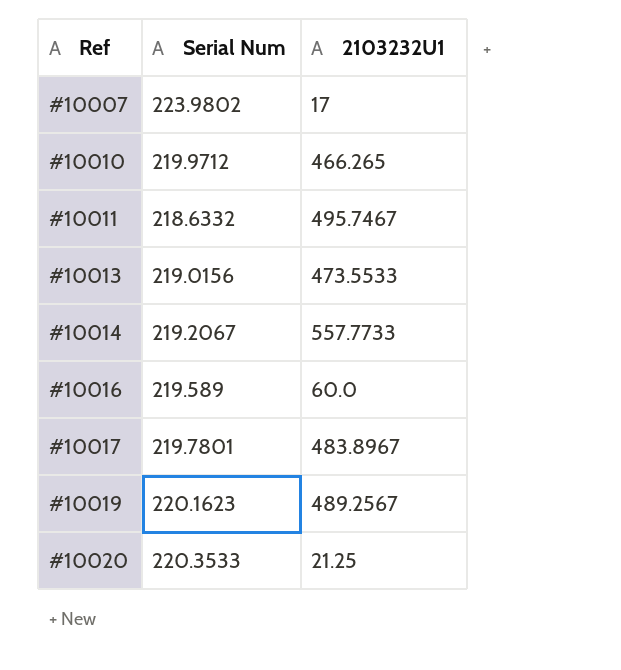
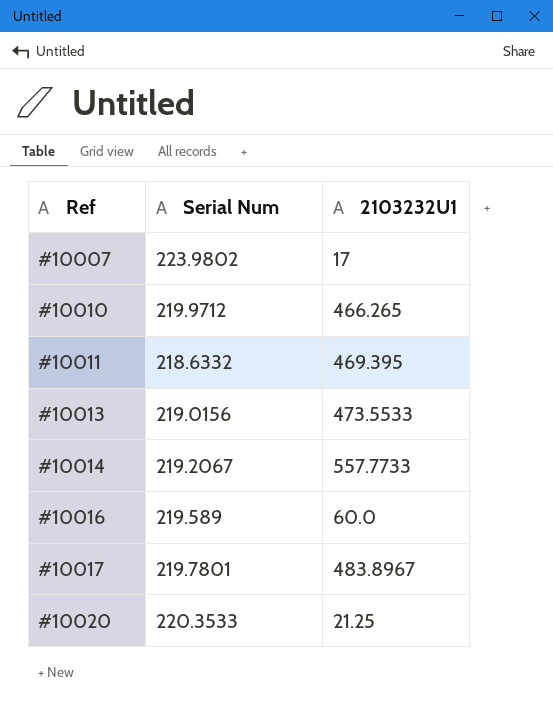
row #10019: 220.1623 | 489.2567 -> none
#10011 | 2103232U1: 495.7467 -> 469.395

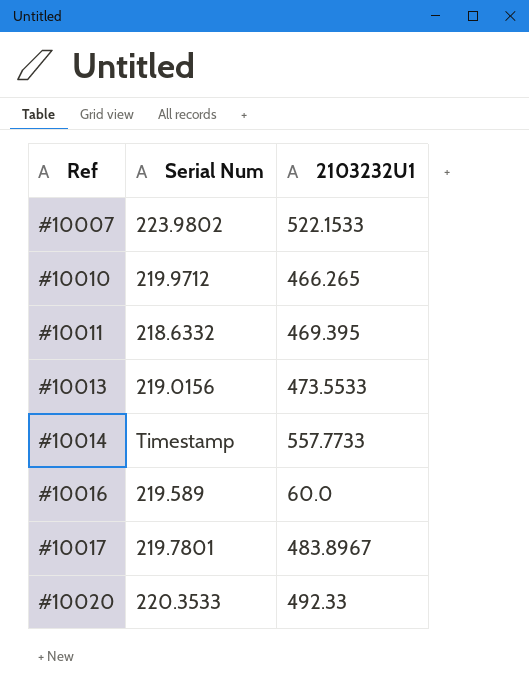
#10007 | 2103232U1: 17 -> 522.1533
#10014 | Serial Num: 219.2067 -> Timestamp
#10020 | 2103232U1: 21.25 -> 492.33

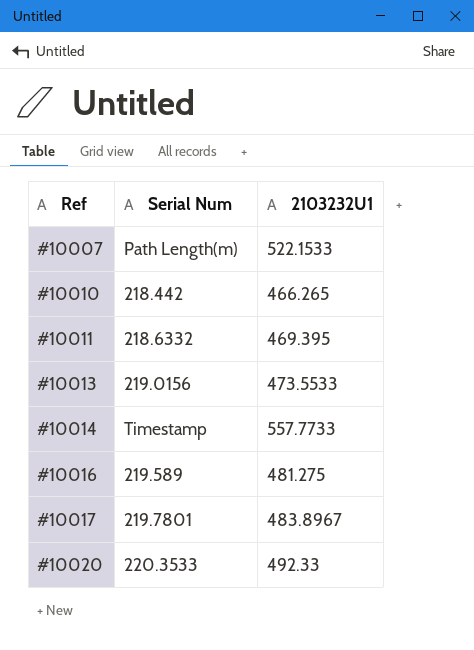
#10007 | Serial Num: 223.9802 -> Path Length(m)
#10010 | Serial Num: 219.9712 -> 218.442
#10016 | 2103232U1: 60.0 -> 481.275

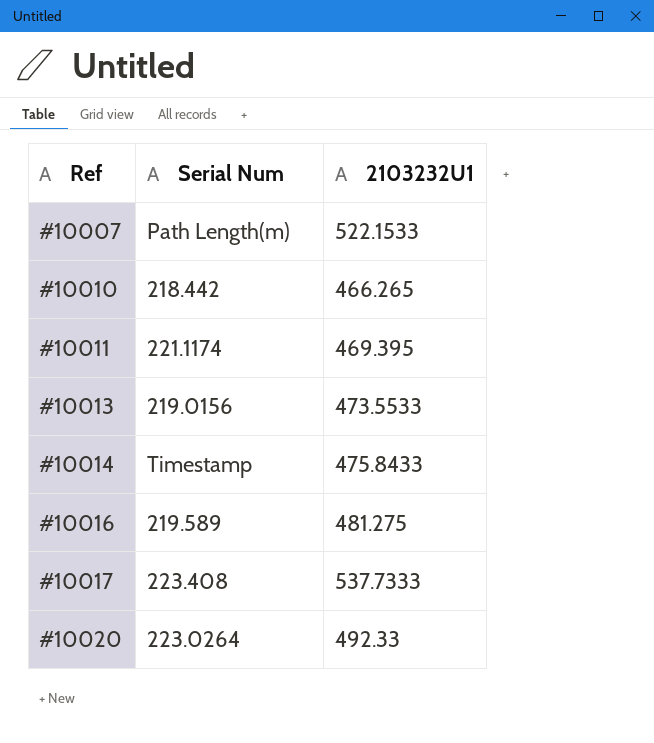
#10011 | Serial Num: 218.6332 -> 221.1174
#10014 | 2103232U1: 557.7733 -> 475.8433
#10017 | Serial Num: 219.7801 -> 223.408
#10017 | 2103232U1: 483.8967 -> 537.7333
#10020 | Serial Num: 220.3533 -> 223.0264

